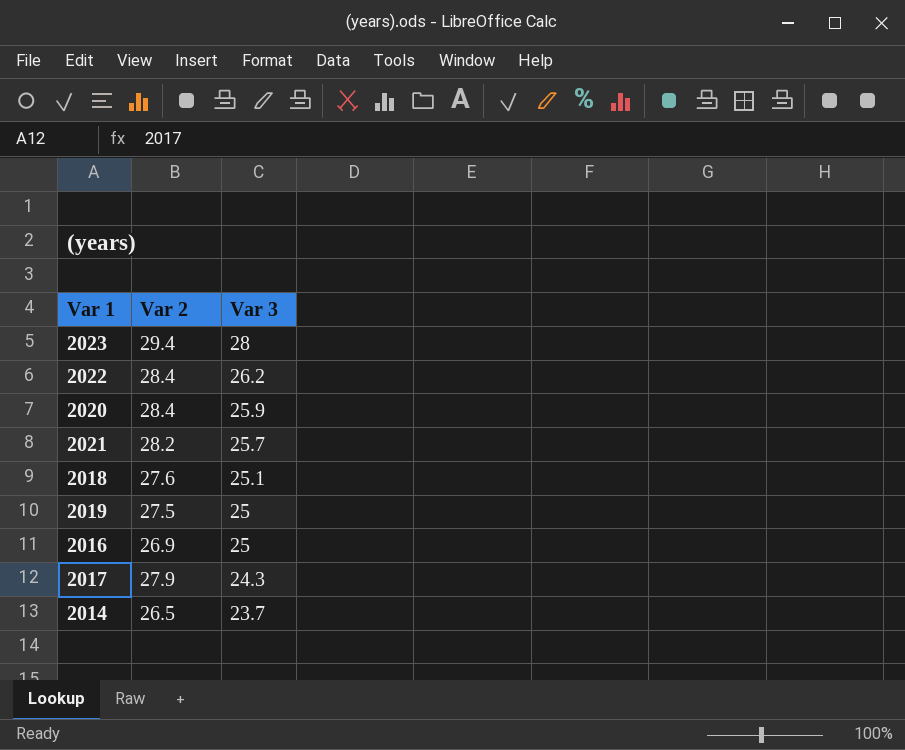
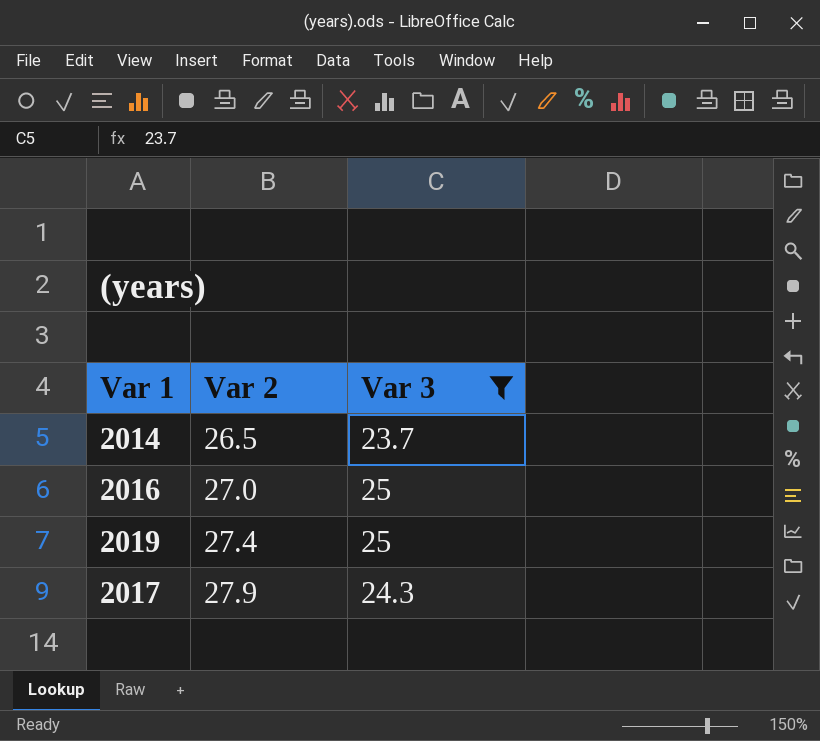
filter: none -> Var 3 <= 25
row order: Var 3 descending -> Var 2 ascending
2016 | Var 2: 26.9 -> 27.0
2019 | Var 2: 27.5 -> 27.4

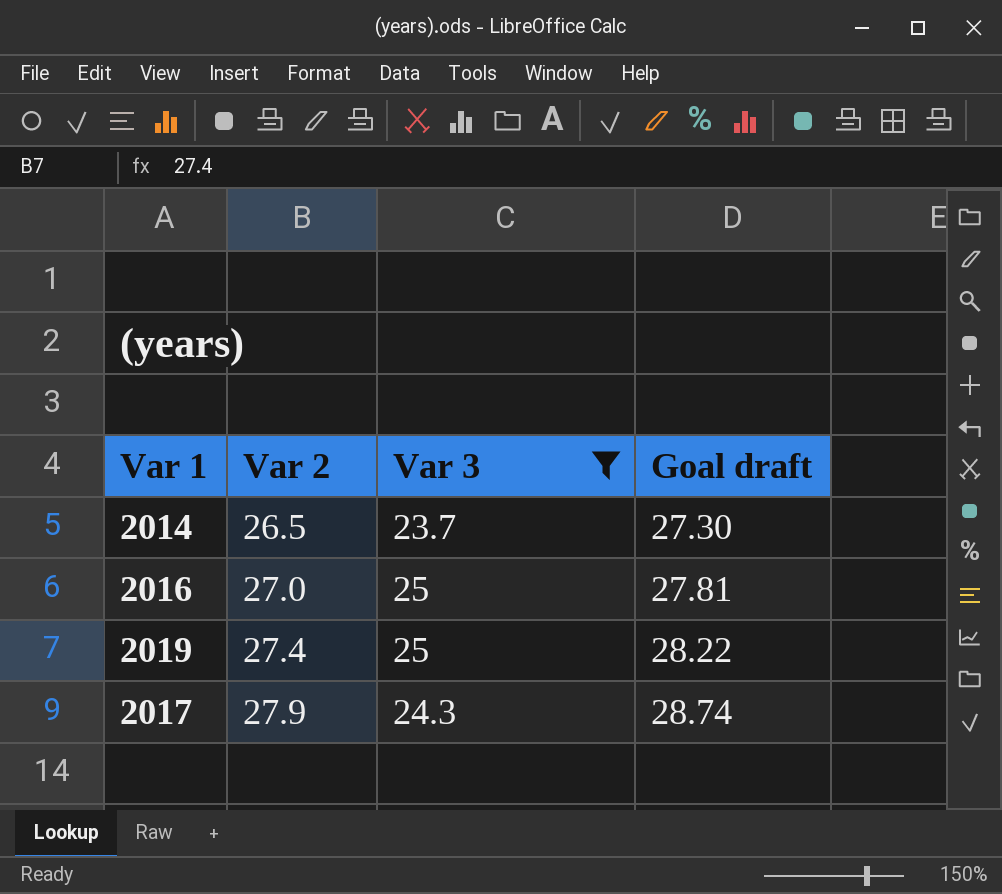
column Goal draft | formula: none -> [Var 2] * 1.03

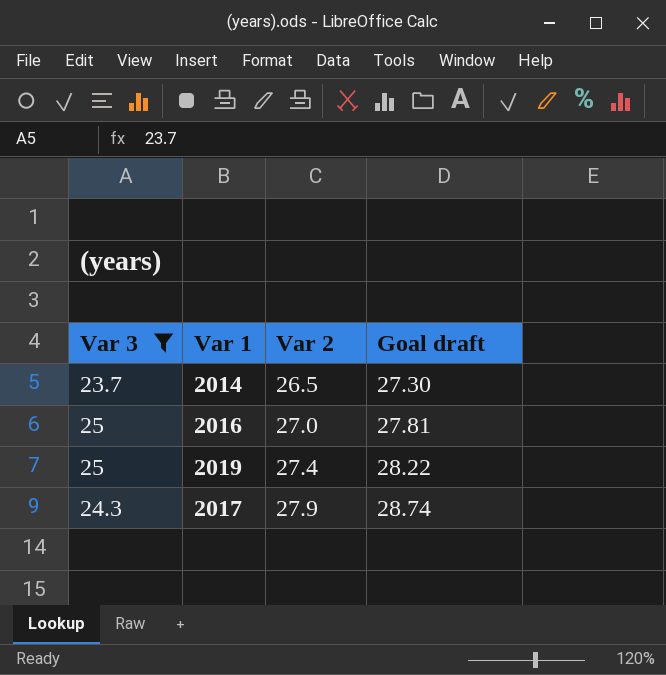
column Var 3 | position: 3 -> 1

